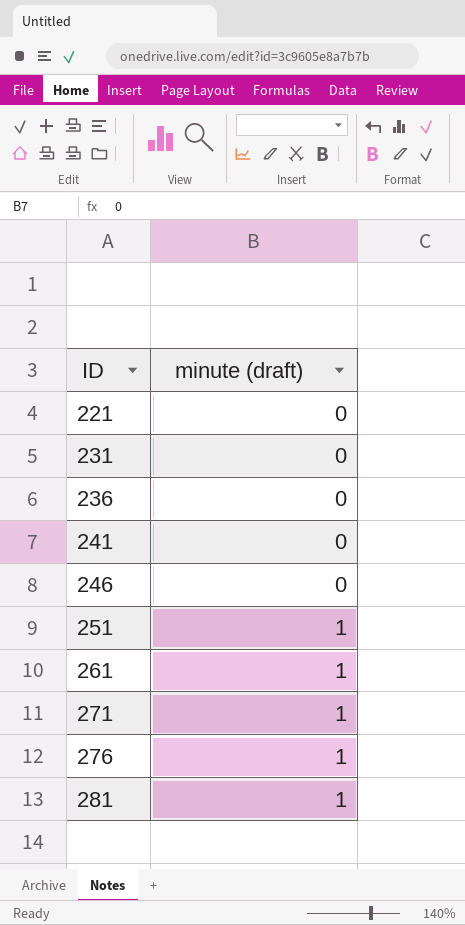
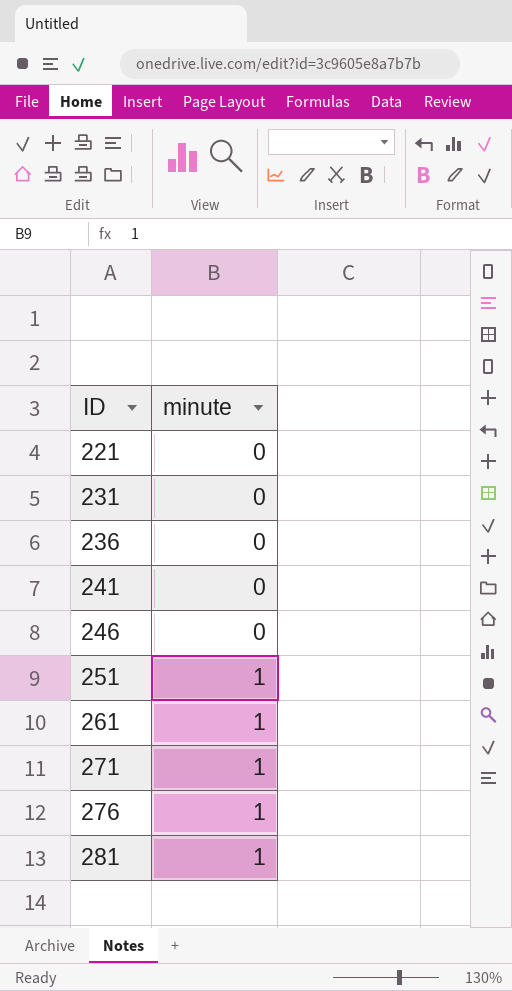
column name: minute (draft) -> minute

